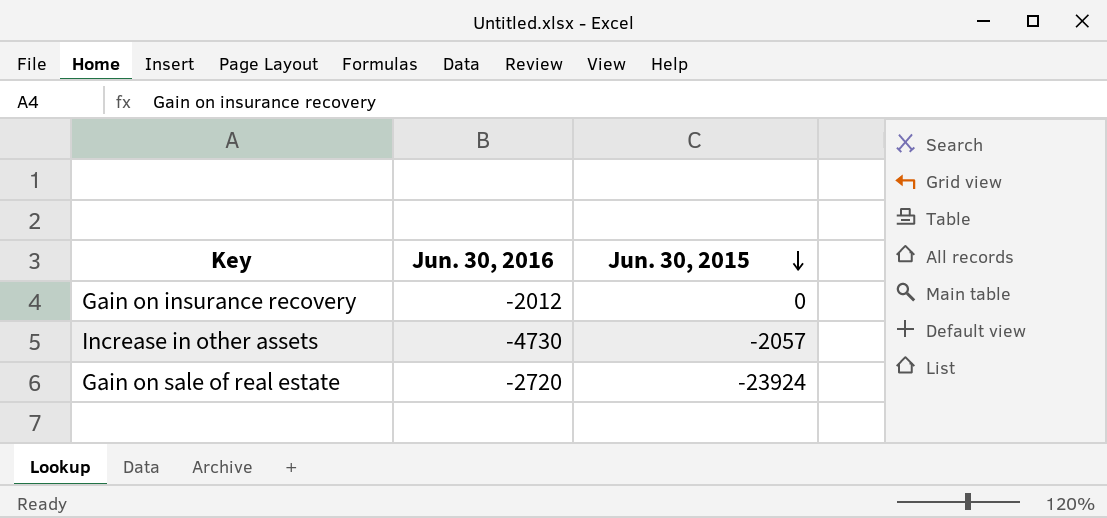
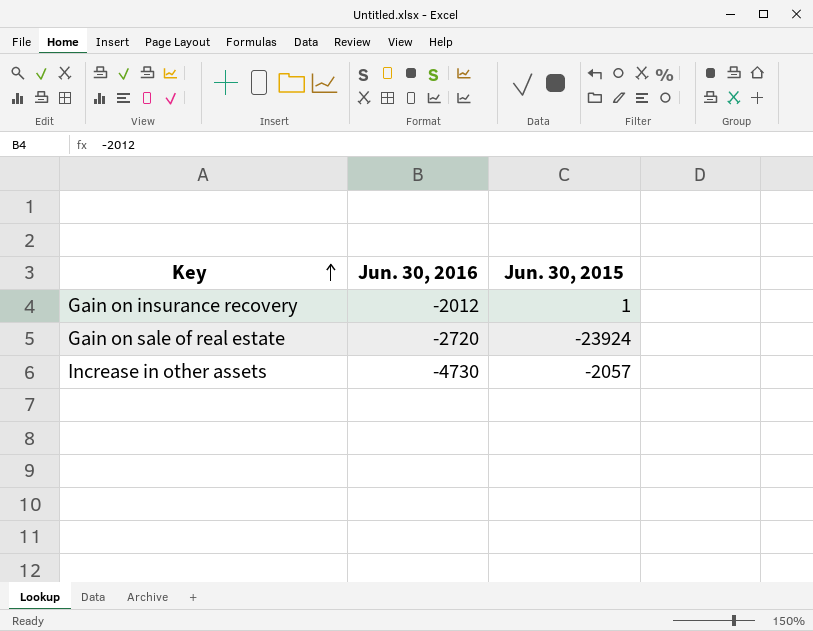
row order: Jun. 30, 2015 descending -> Key ascending
Gain on insurance recovery | Jun. 30, 2015: 0 -> 1

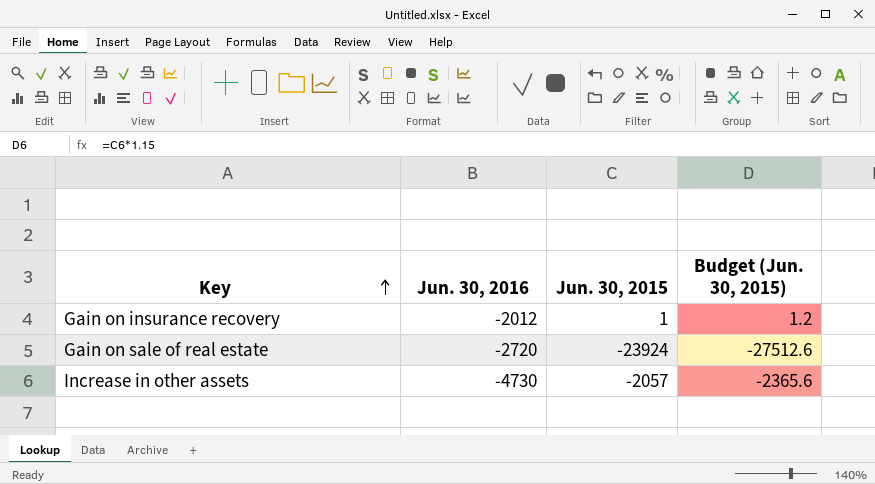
column Budget (Jun. 30, 2015) | formula: none -> [Jun. 30, 2015] * 1.15

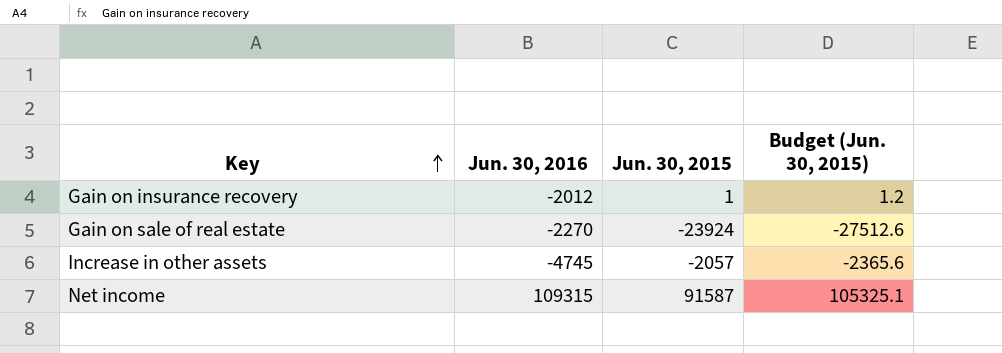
Gain on sale of real estate | Jun. 30, 2016: -2720 -> -2270
Increase in other assets | Jun. 30, 2016: -4730 -> -4745
row Net income: none -> 109315 | 91587 | 105325.1

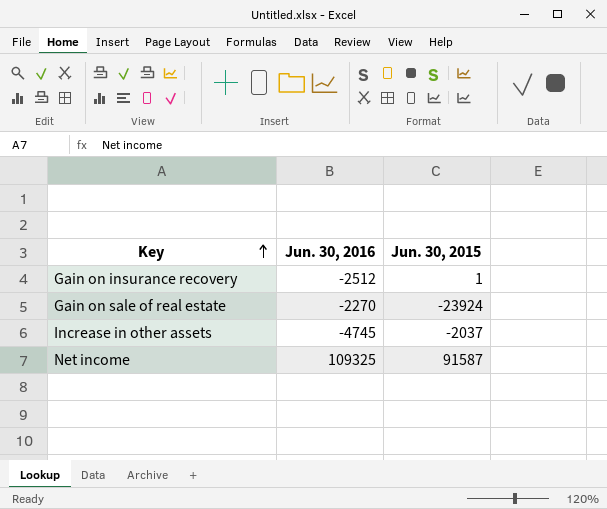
column Budget (Jun. 30, 2015) | formula: [Jun. 30, 2015] * 1.15 -> none
Gain on insurance recovery | Jun. 30, 2016: -2012 -> -2512
Increase in other assets | Jun. 30, 2015: -2057 -> -2037
Net income | Jun. 30, 2016: 109315 -> 109325

